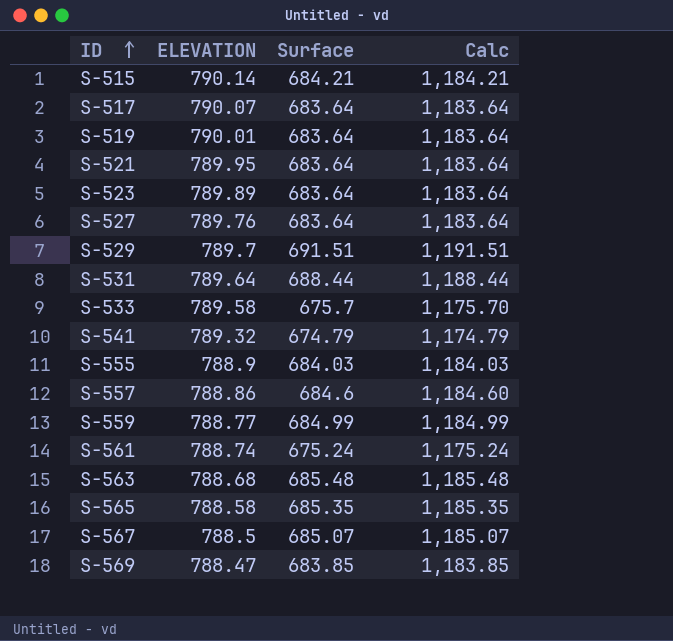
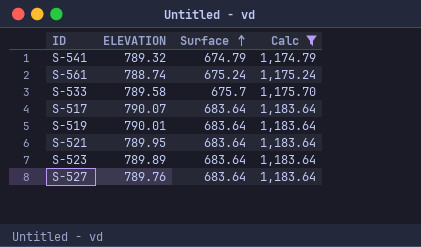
filter: none -> Calc <= 1,183.64
row order: ID ascending -> Surface ascending

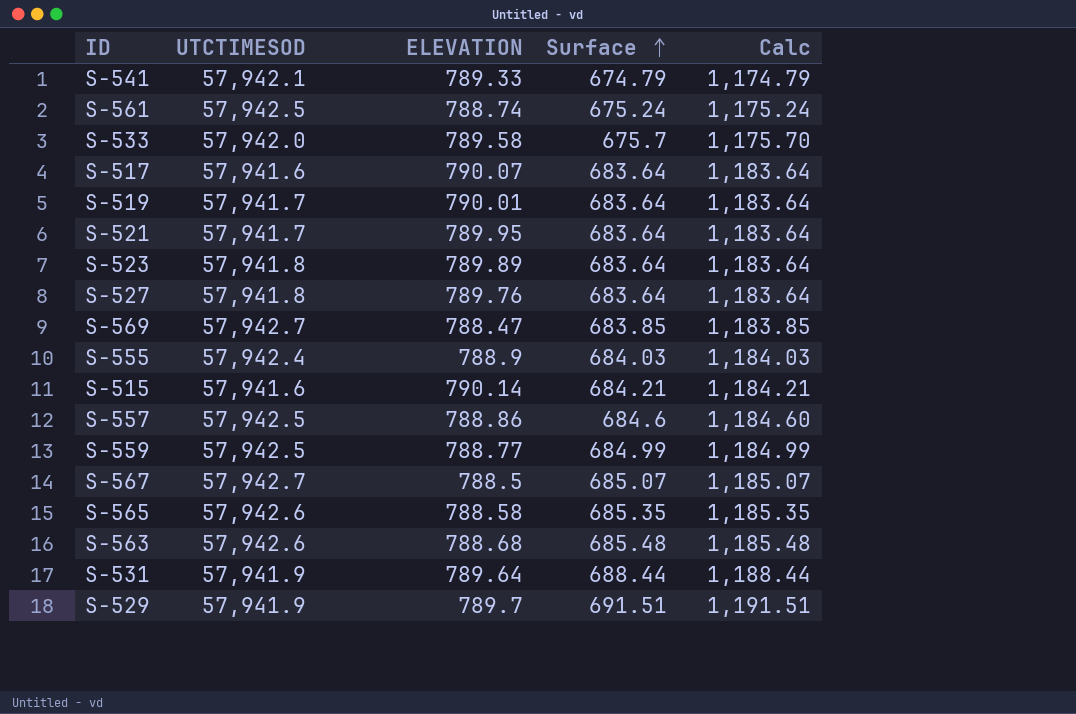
filter: Calc <= 1,183.64 -> none
column UTCTIMESOD | position: none -> 2
S-541 | ELEVATION: 789.32 -> 789.33

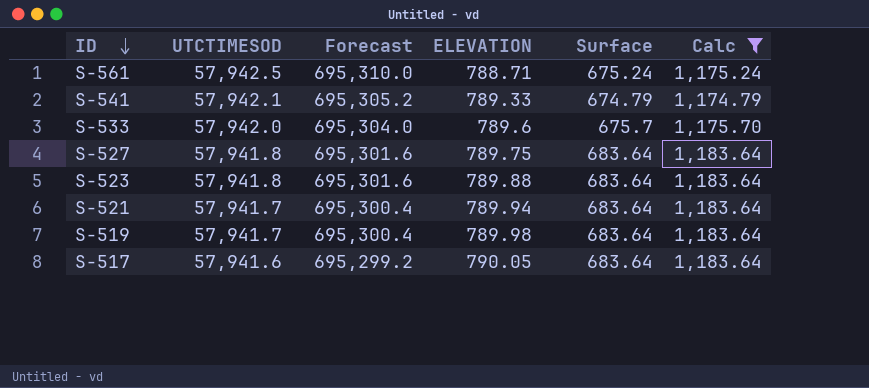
filter: none -> Calc <= 1,183.64
row order: Surface ascending -> ID descending
column Forecast | formula: none -> [UTCTIMESOD] * 12
S-561 | ELEVATION: 788.74 -> 788.71
S-533 | ELEVATION: 789.58 -> 789.6
S-527 | ELEVATION: 789.76 -> 789.75
S-523 | ELEVATION: 789.89 -> 789.88
S-521 | ELEVATION: 789.95 -> 789.94
S-519 | ELEVATION: 790.01 -> 789.98
S-517 | ELEVATION: 790.07 -> 790.05

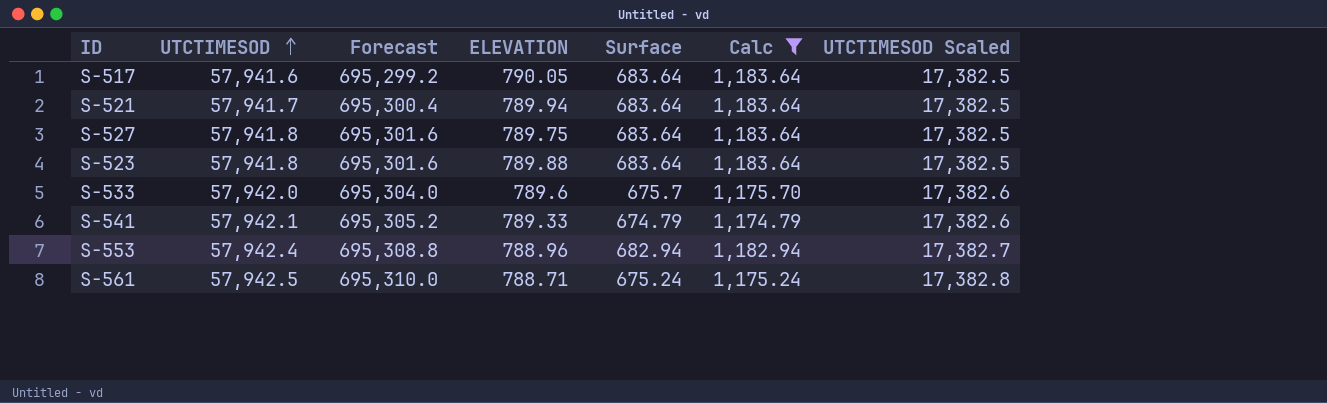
row order: ID descending -> UTCTIMESOD ascending
column UTCTIMESOD Scaled | formula: none -> [UTCTIMESOD] * 0.3
row S-519: 57,941.7 | 695,300.4 | 789.98 | 683.64 | 1,183.64 -> none
row S-553: none -> 57,942.4 | 695,308.8 | 788.96 | 682.94 | 1,182.94 | 17,382.7

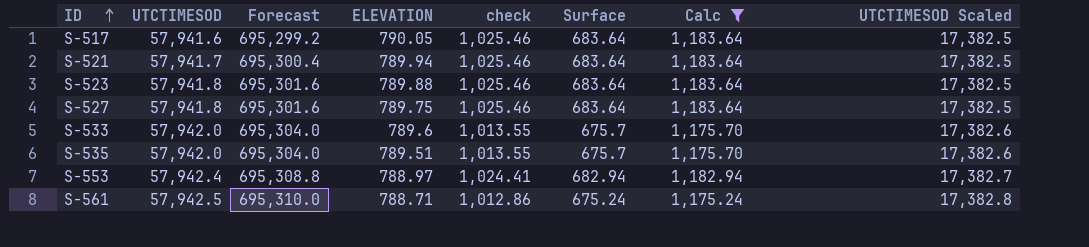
row order: UTCTIMESOD ascending -> ID ascending
column check | formula: none -> [Surface] * 1.5
row S-541: 57,942.1 | 695,305.2 | 789.33 | 674.79 | 1,174.79 | 17,382.6 -> none
row S-535: none -> 57,942.0 | 695,304.0 | 789.51 | 1,013.55 | 675.7 | 1,175.70 | 17,382.6
S-553 | ELEVATION: 788.96 -> 788.97

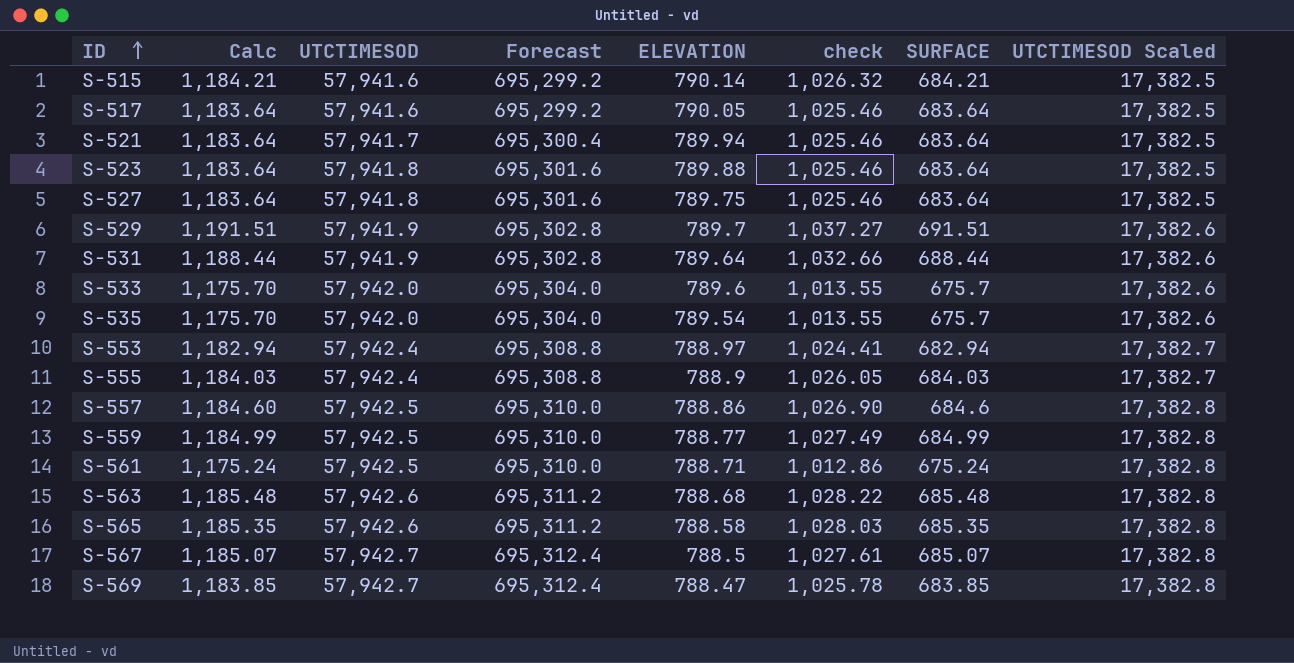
filter: Calc <= 1,183.64 -> none
column Calc | position: 7 -> 2
column name: Surface -> SURFACE
S-535 | ELEVATION: 789.51 -> 789.54

